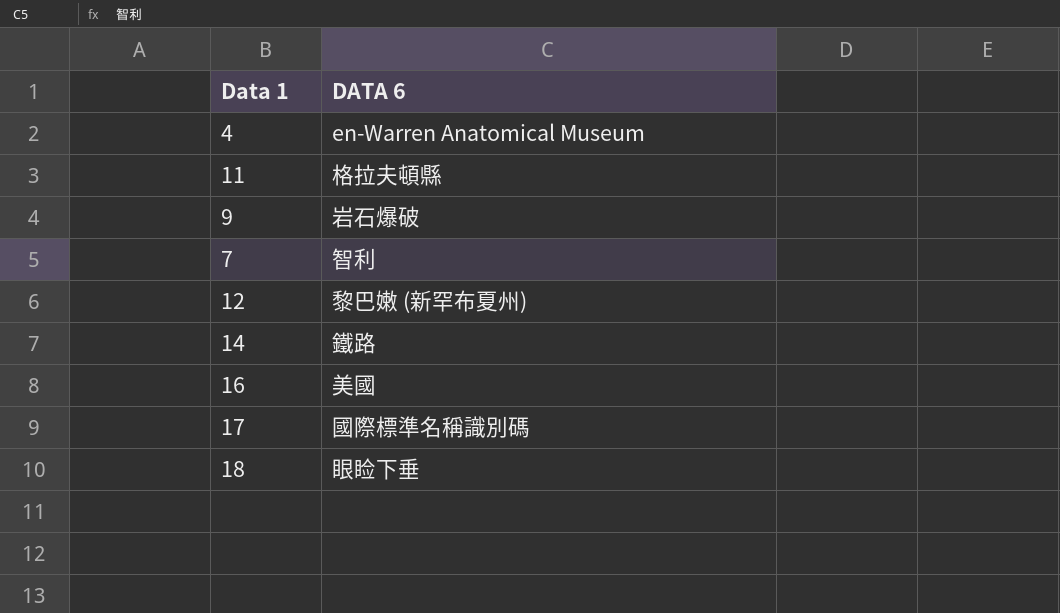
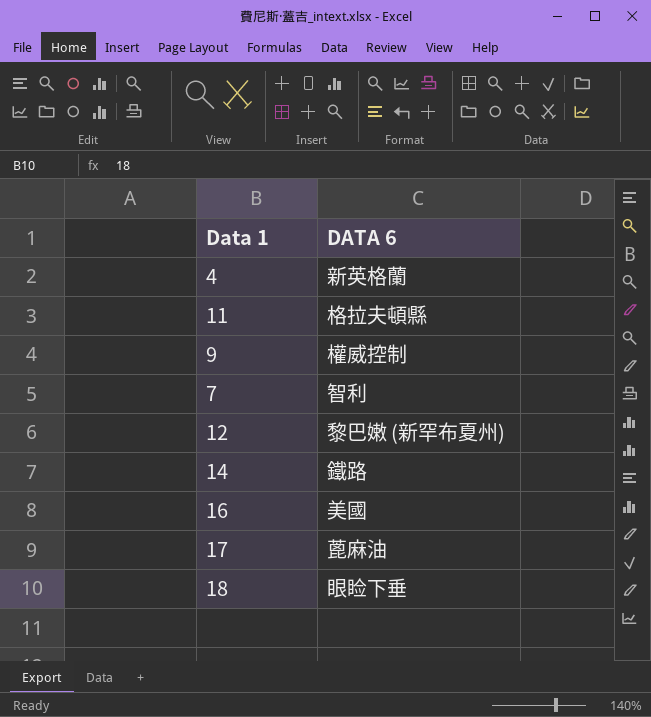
4 | DATA 6: en-Warren Anatomical Museum -> 新英格蘭
9 | DATA 6: 岩石爆破 -> 權威控制
17 | DATA 6: 國際標準名稱識別碼 -> 蓖麻油

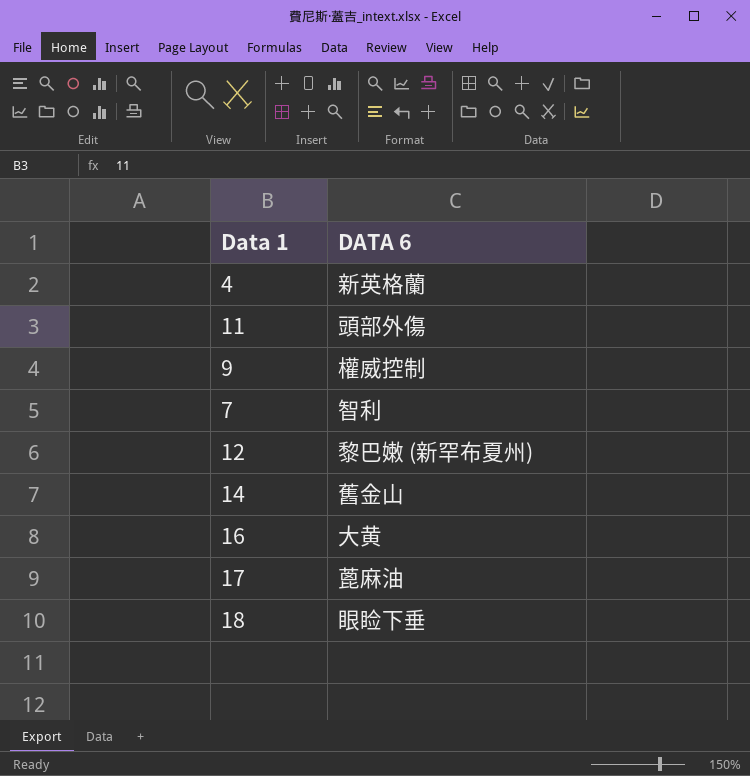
11 | DATA 6: 格拉夫頓縣 -> 頭部外傷
14 | DATA 6: 鐵路 -> 舊金山
16 | DATA 6: 美國 -> 大黄

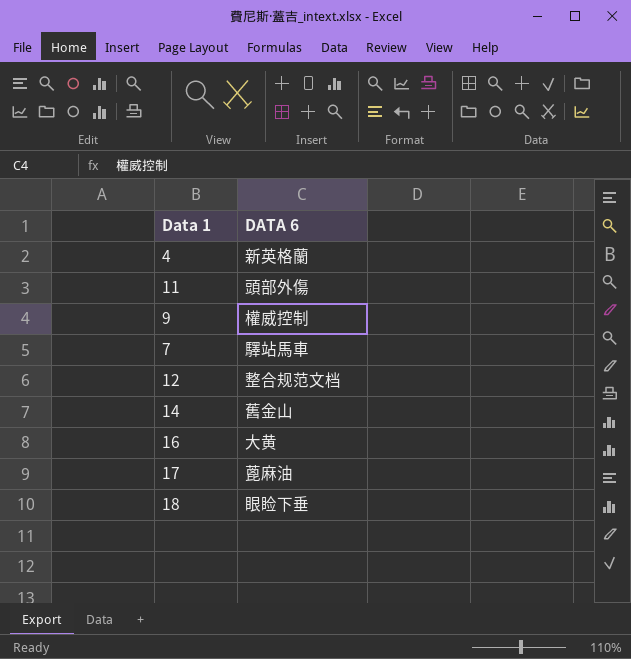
7 | DATA 6: 智利 -> 驛站馬車
12 | DATA 6: 黎巴嫩 (新罕布夏州) -> 整合规范文档

